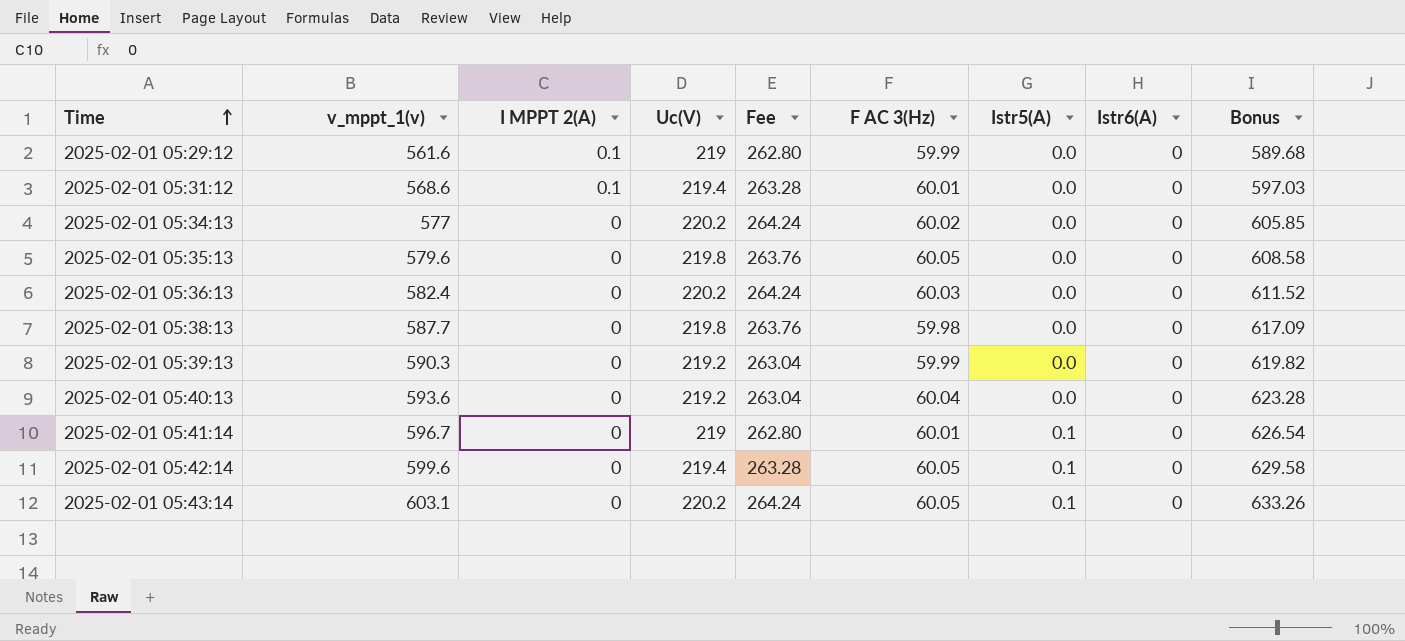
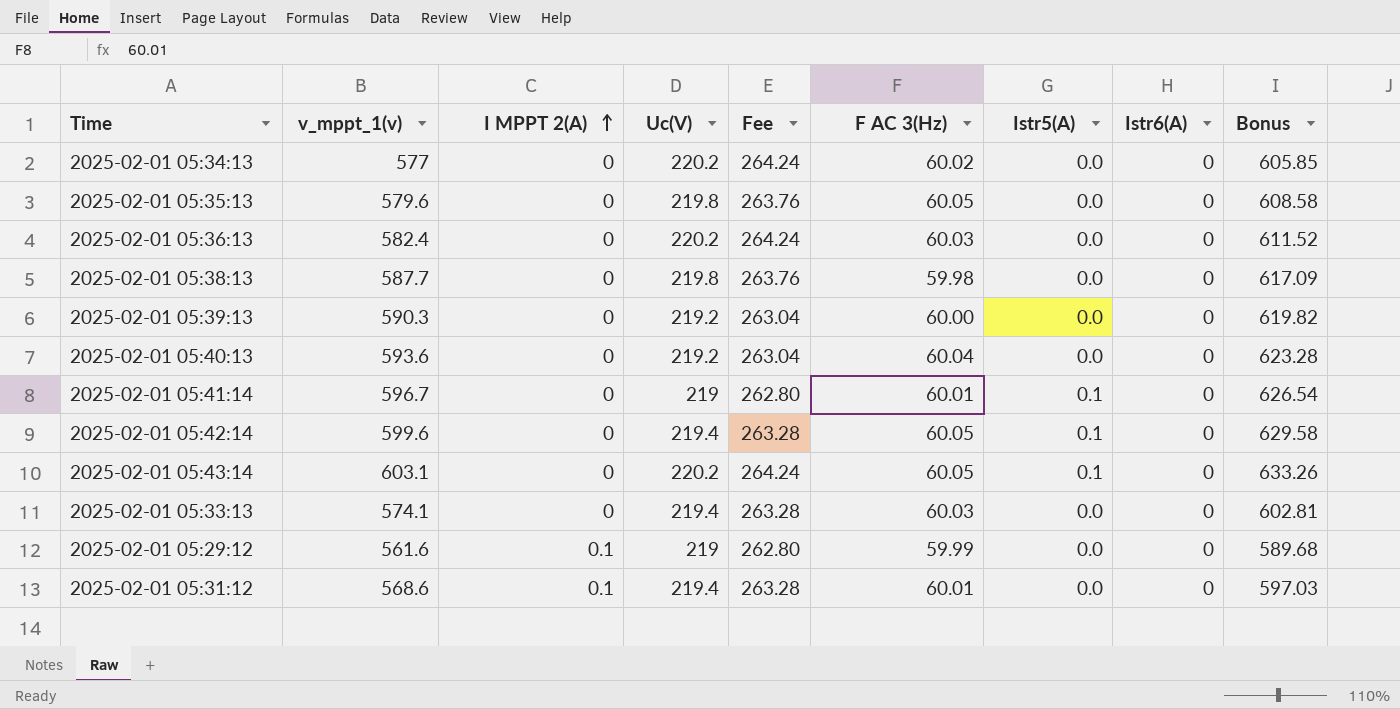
row order: Time ascending -> I MPPT 2(A) ascending
2025-02-01 05:39:13 | F AC 3(Hz): 59.99 -> 60.00
row 2025-02-01 05:33:13: none -> 574.1 | 0 | 219.4 | 263.28 | 60.03 | 0.0 | 0 | 602.81

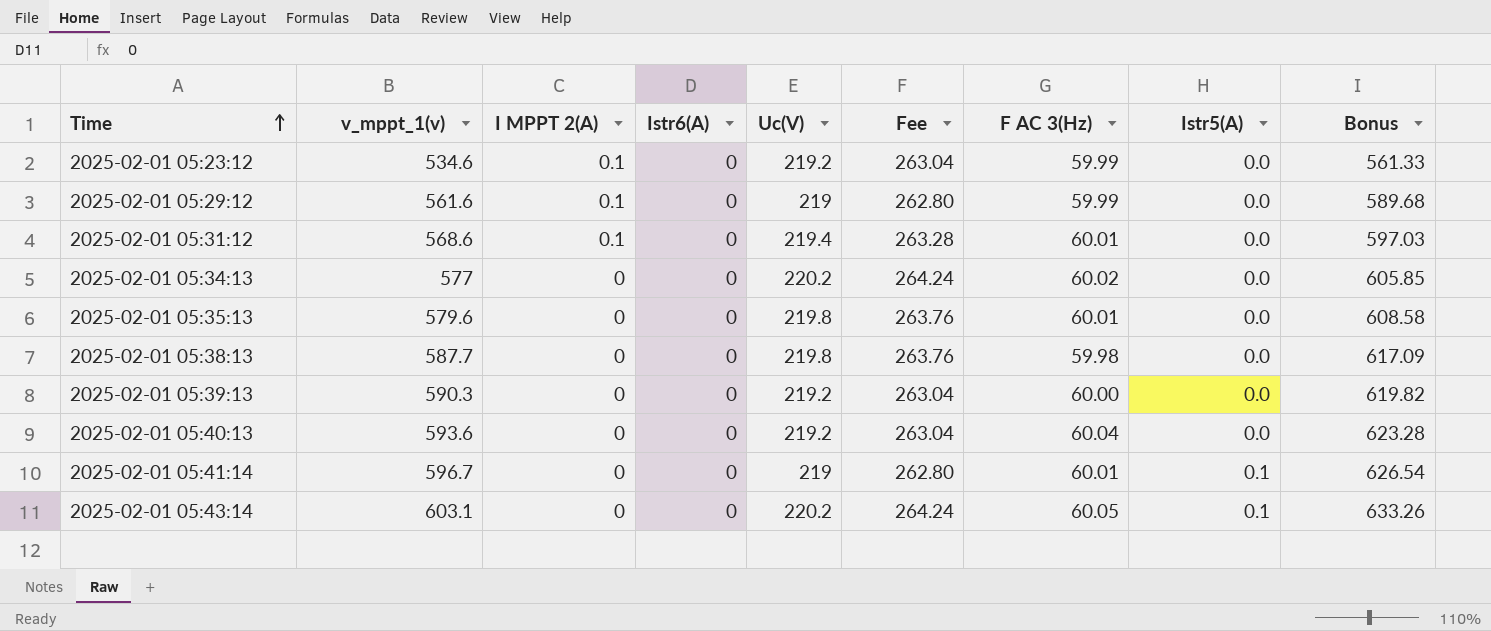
row order: I MPPT 2(A) ascending -> Time ascending
column Istr6(A) | position: 8 -> 4
row 2025-02-01 05:36:13: 582.4 | 0 | 220.2 | 264.24 | 60.03 | 0.0 | 0 | 611.52 -> none
row 2025-02-01 05:42:14: 599.6 | 0 | 219.4 | 263.28 | 60.05 | 0.1 | 0 | 629.58 -> none
row 2025-02-01 05:33:13: 574.1 | 0 | 219.4 | 263.28 | 60.03 | 0.0 | 0 | 602.81 -> none
row 2025-02-01 05:23:12: none -> 534.6 | 0.1 | 0 | 219.2 | 263.04 | 59.99 | 0.0 | 561.33
2025-02-01 05:35:13 | F AC 3(Hz): 60.05 -> 60.01

